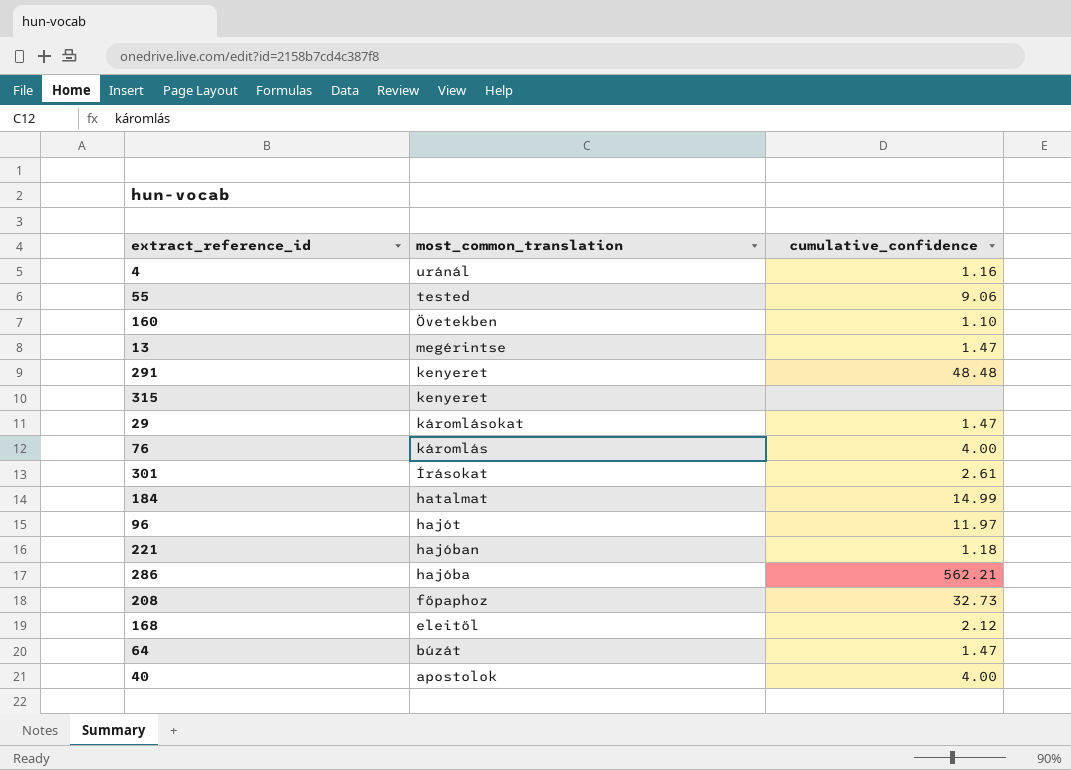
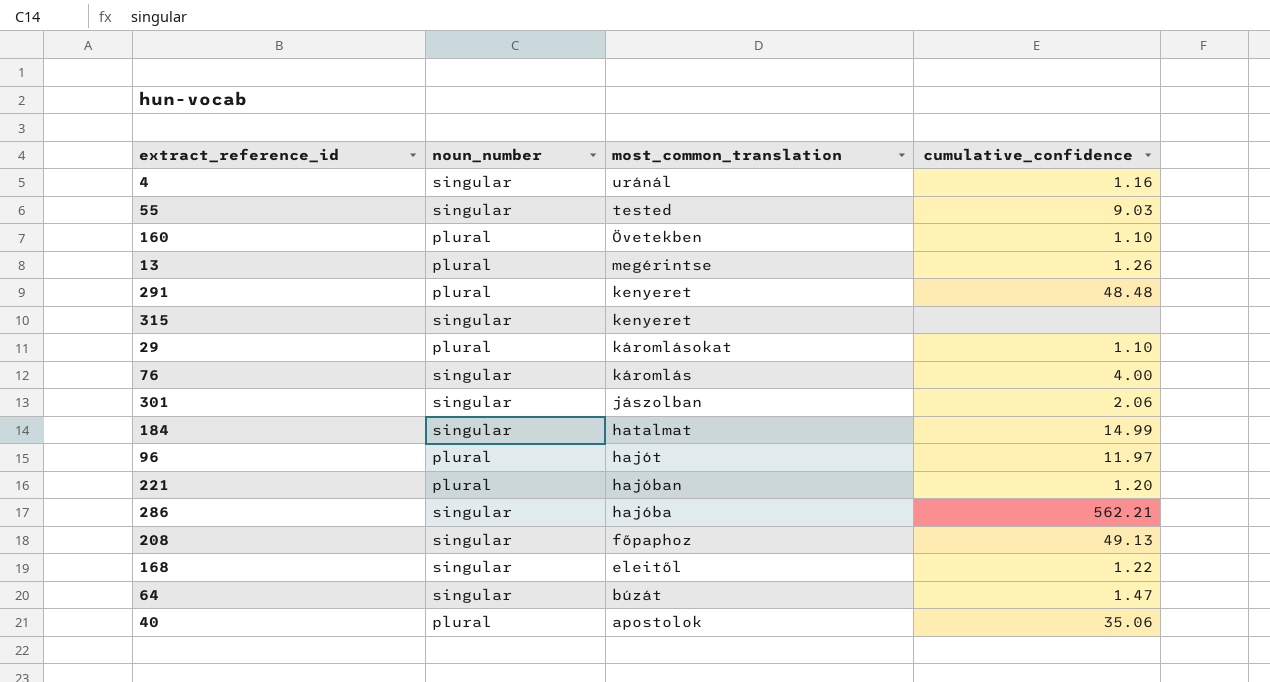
column noun_number | position: none -> 2
55 | cumulative_confidence: 9.06 -> 9.03
13 | cumulative_confidence: 1.47 -> 1.26
29 | cumulative_confidence: 1.47 -> 1.10
301 | most_common_translation: Írásokat -> jászolban
301 | cumulative_confidence: 2.61 -> 2.06
221 | cumulative_confidence: 1.18 -> 1.20
208 | cumulative_confidence: 32.73 -> 49.13
168 | cumulative_confidence: 2.12 -> 1.22
40 | cumulative_confidence: 4.00 -> 35.06

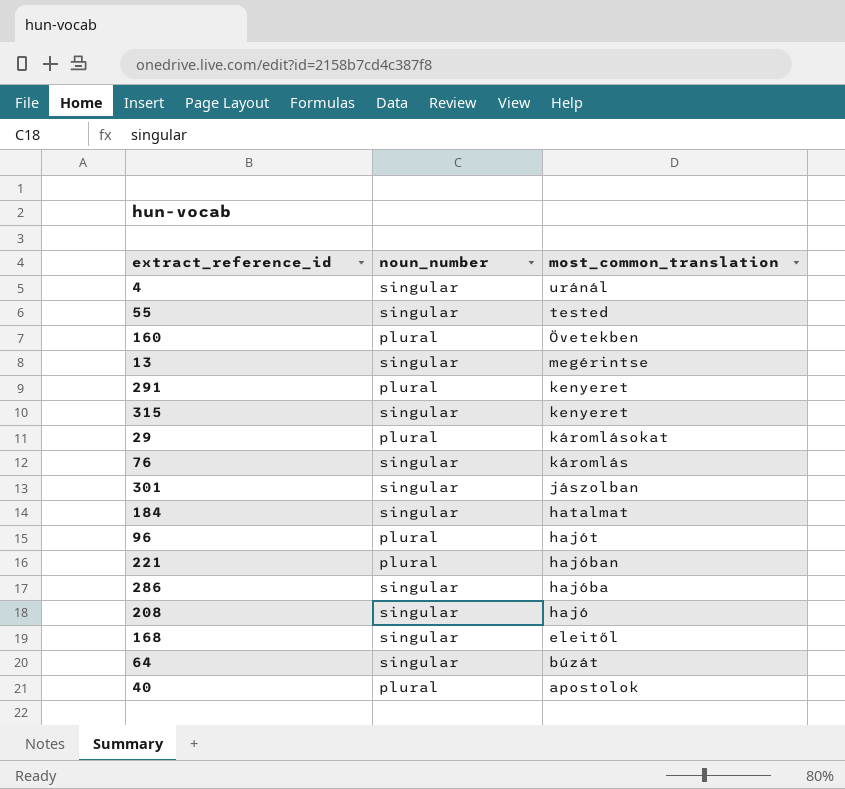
column cumulative_confidence | position: 4 -> none
13 | noun_number: plural -> singular
208 | most_common_translation: főpaphoz -> hajó

